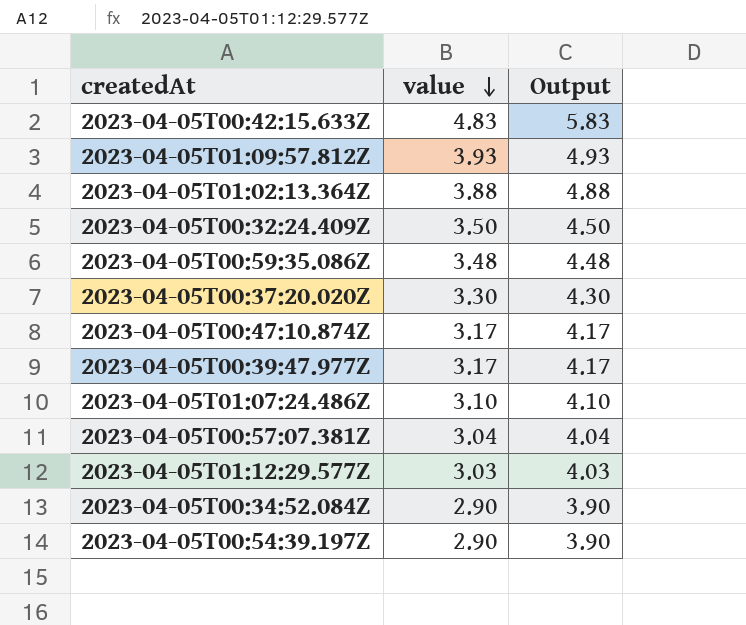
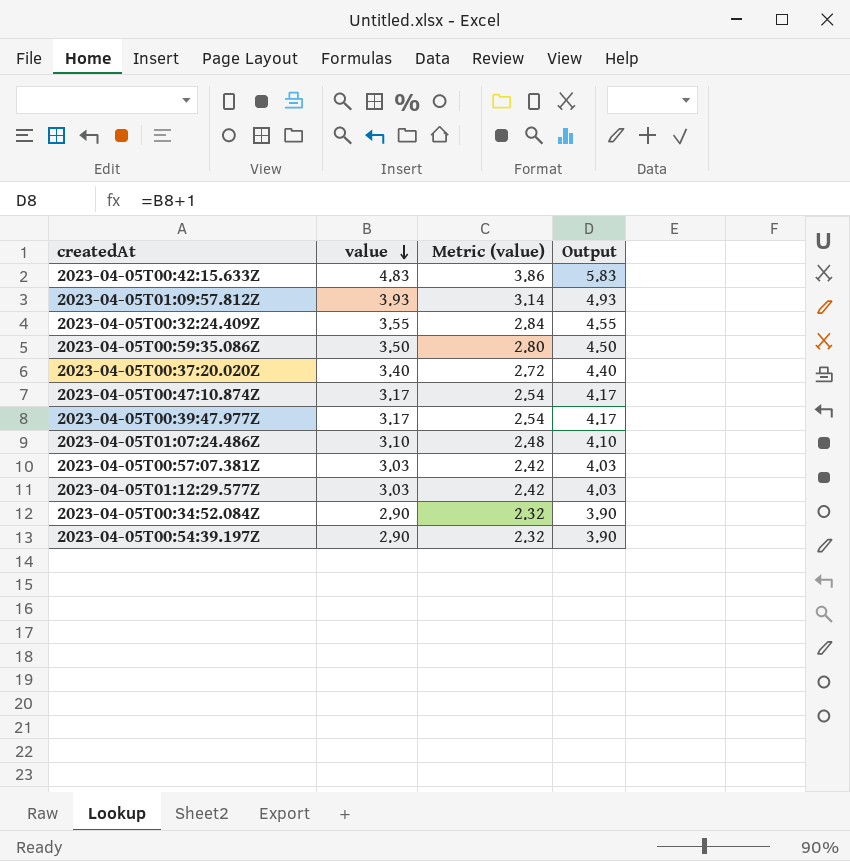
column Metric (value) | formula: none -> [value] * 0.8
row 2023-04-05T01:02:13.364Z: 3.88 | 4.88 -> none
2023-04-05T00:32:24.409Z | value: 3.50 -> 3.55
2023-04-05T00:32:24.409Z | Output: 4.50 -> 4.55
2023-04-05T00:59:35.086Z | value: 3.48 -> 3.50
2023-04-05T00:59:35.086Z | Output: 4.48 -> 4.50
2023-04-05T00:37:20.020Z | value: 3.30 -> 3.40
2023-04-05T00:37:20.020Z | Output: 4.30 -> 4.40
2023-04-05T00:57:07.381Z | value: 3.04 -> 3.03
2023-04-05T00:57:07.381Z | Output: 4.04 -> 4.03

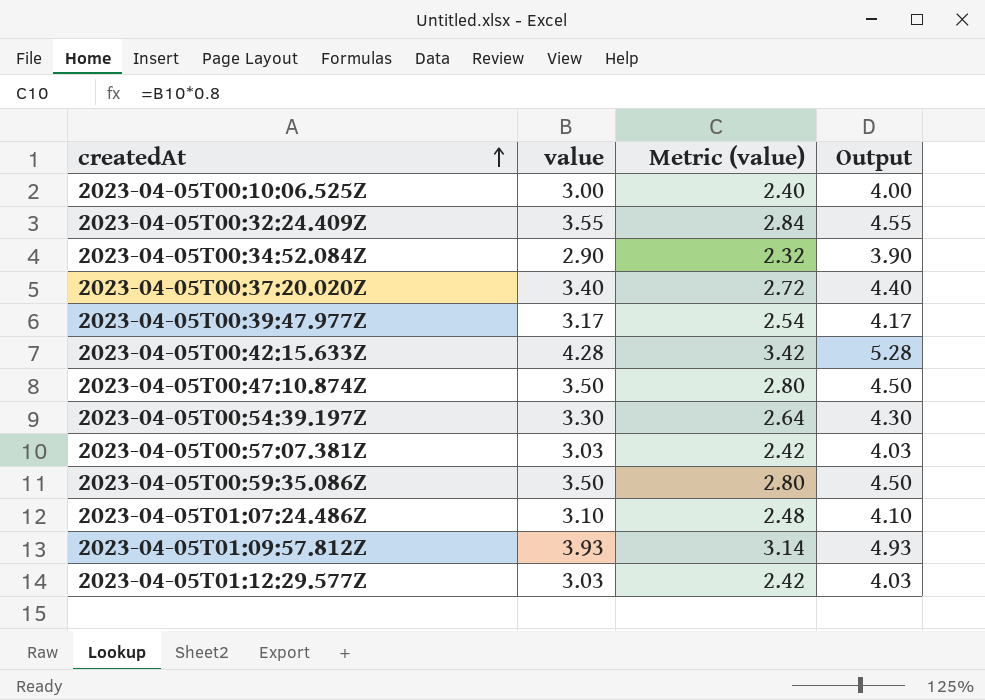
row order: value descending -> createdAt ascending
row 2023-04-05T00:10:06.525Z: none -> 3.00 | 2.40 | 4.00
2023-04-05T00:42:15.633Z | value: 4.83 -> 4.28
2023-04-05T00:42:15.633Z | Metric (value): 3.86 -> 3.42
2023-04-05T00:42:15.633Z | Output: 5.83 -> 5.28
2023-04-05T00:47:10.874Z | value: 3.17 -> 3.50
2023-04-05T00:47:10.874Z | Metric (value): 2.54 -> 2.80
2023-04-05T00:47:10.874Z | Output: 4.17 -> 4.50
2023-04-05T00:54:39.197Z | value: 2.90 -> 3.30
2023-04-05T00:54:39.197Z | Metric (value): 2.32 -> 2.64
2023-04-05T00:54:39.197Z | Output: 3.90 -> 4.30

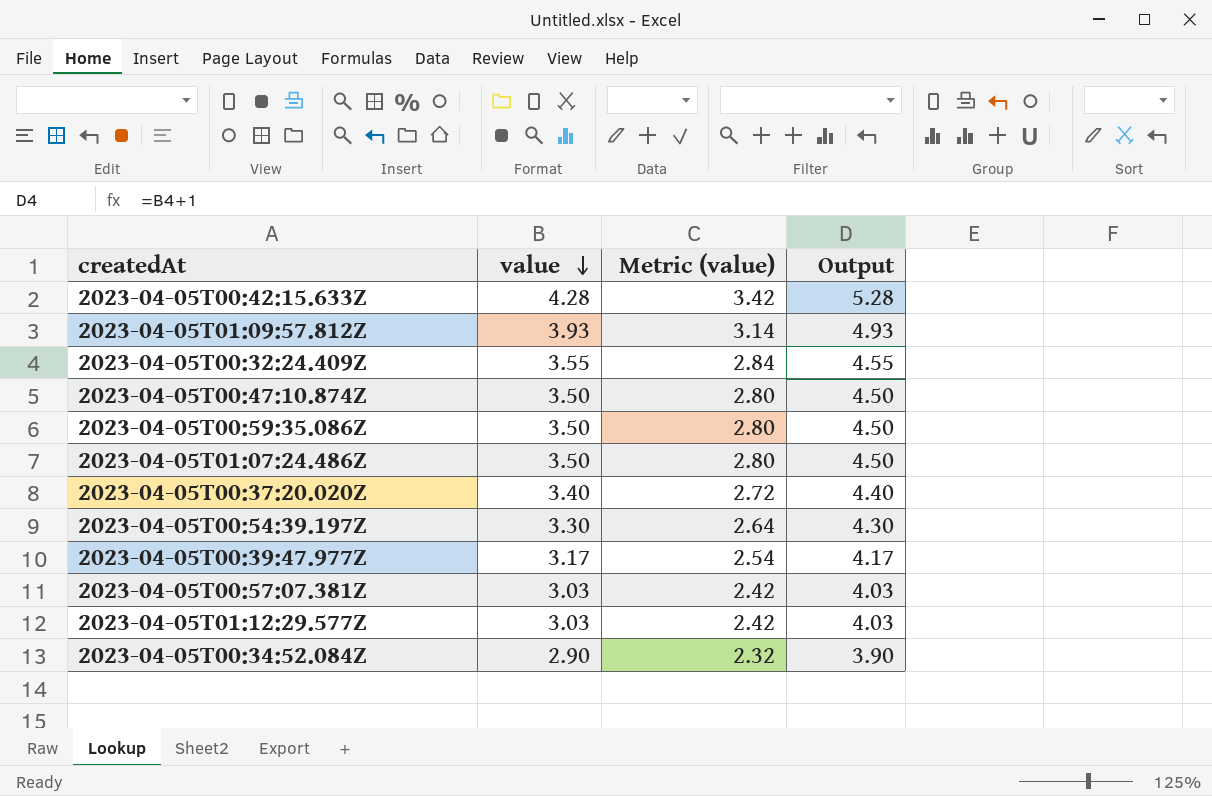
row order: createdAt ascending -> value descending
row 2023-04-05T00:10:06.525Z: 3.00 | 2.40 | 4.00 -> none
2023-04-05T01:07:24.486Z | value: 3.10 -> 3.50
2023-04-05T01:07:24.486Z | Metric (value): 2.48 -> 2.80
2023-04-05T01:07:24.486Z | Output: 4.10 -> 4.50

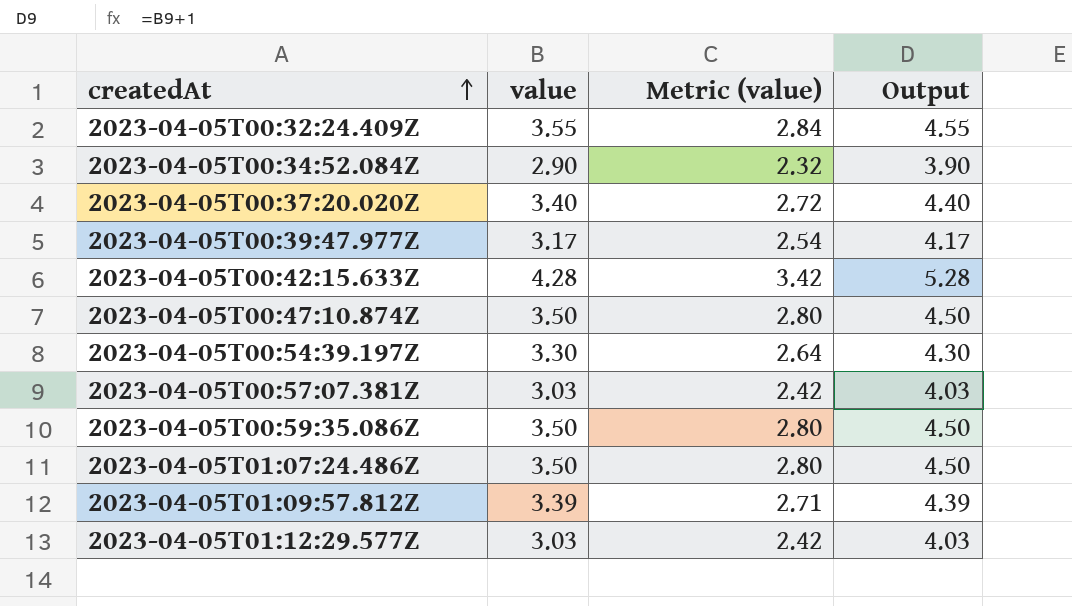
row order: value descending -> createdAt ascending
2023-04-05T01:09:57.812Z | value: 3.93 -> 3.39
2023-04-05T01:09:57.812Z | Metric (value): 3.14 -> 2.71
2023-04-05T01:09:57.812Z | Output: 4.93 -> 4.39

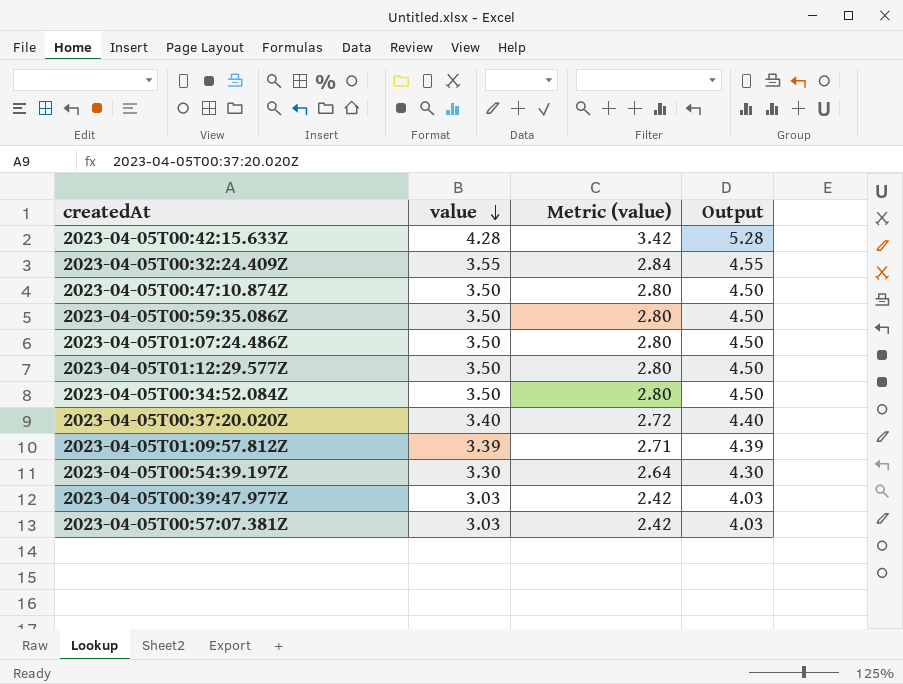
row order: createdAt ascending -> value descending
2023-04-05T01:12:29.577Z | value: 3.03 -> 3.50
2023-04-05T01:12:29.577Z | Metric (value): 2.42 -> 2.80
2023-04-05T01:12:29.577Z | Output: 4.03 -> 4.50
2023-04-05T00:34:52.084Z | value: 2.90 -> 3.50
2023-04-05T00:34:52.084Z | Metric (value): 2.32 -> 2.80
2023-04-05T00:34:52.084Z | Output: 3.90 -> 4.50
2023-04-05T00:39:47.977Z | value: 3.17 -> 3.03
2023-04-05T00:39:47.977Z | Metric (value): 2.54 -> 2.42
2023-04-05T00:39:47.977Z | Output: 4.17 -> 4.03

